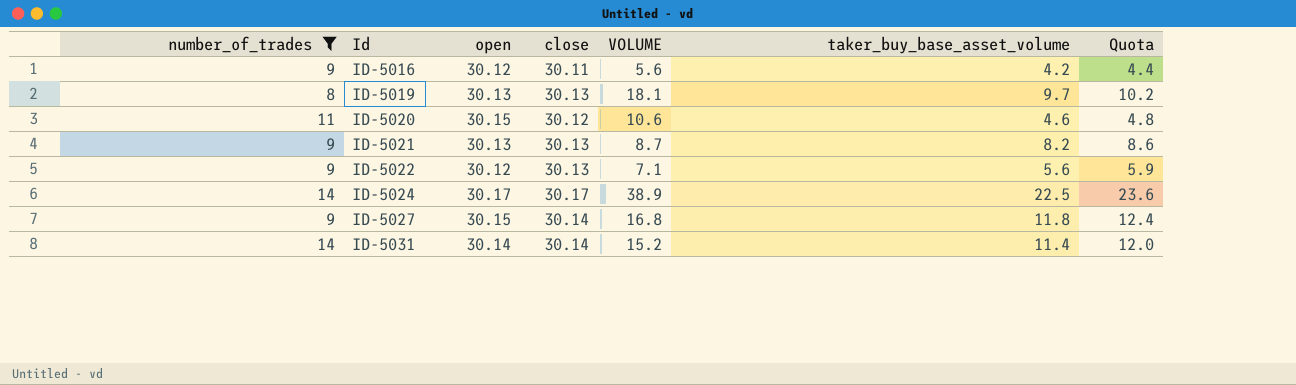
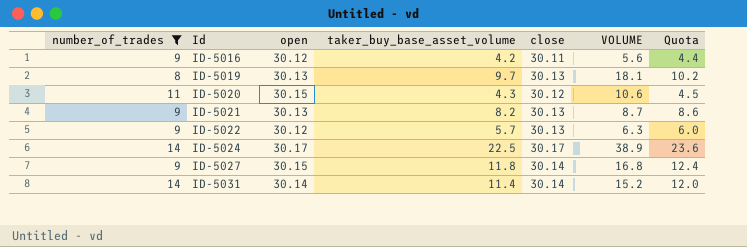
column taker_buy_base_asset_volume | position: 6 -> 4
ID-5020 | taker_buy_base_asset_volume: 4.6 -> 4.3
ID-5020 | Quota: 4.8 -> 4.5
ID-5022 | taker_buy_base_asset_volume: 5.6 -> 5.7
ID-5022 | VOLUME: 7.1 -> 6.3
ID-5022 | Quota: 5.9 -> 6.0

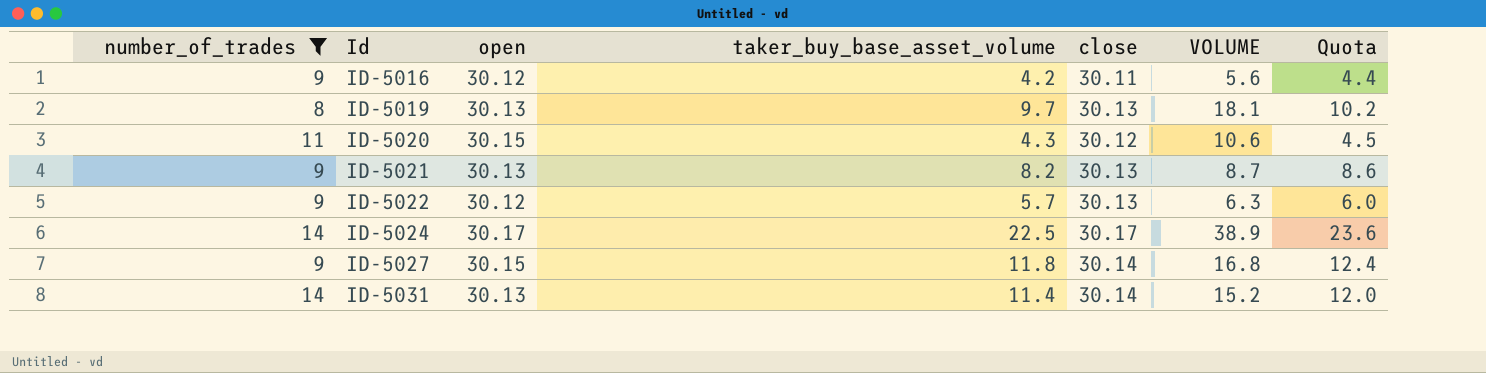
ID-5031 | open: 30.14 -> 30.13

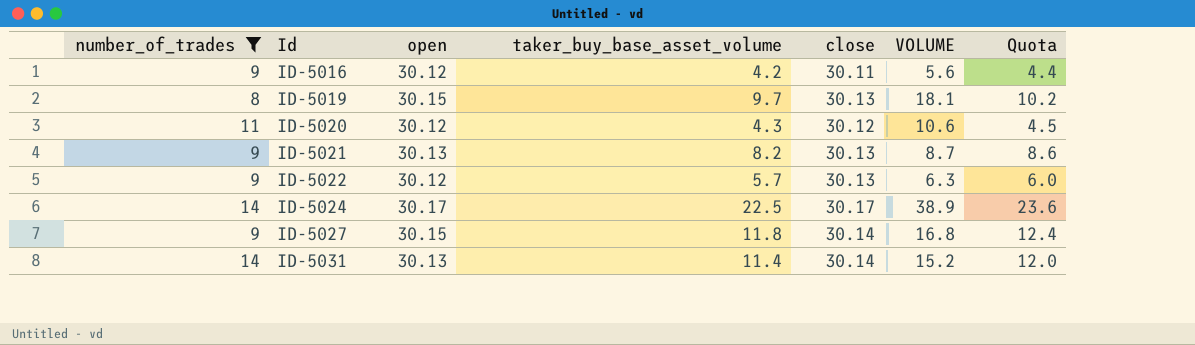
ID-5019 | open: 30.13 -> 30.15
ID-5020 | open: 30.15 -> 30.12

